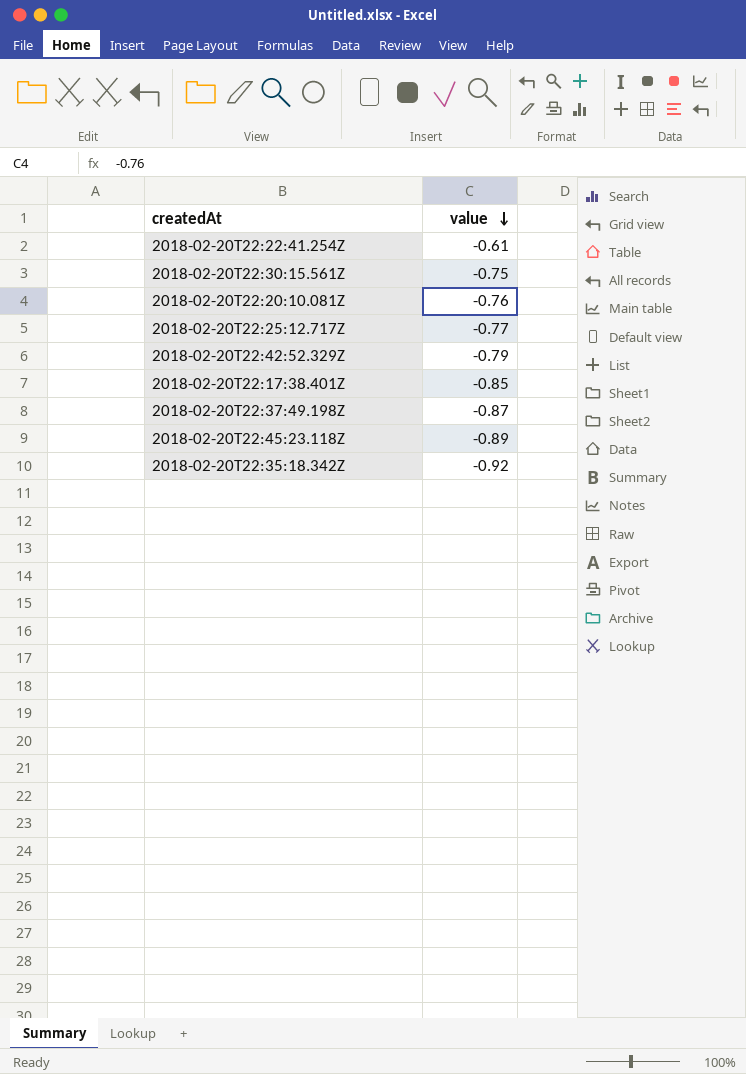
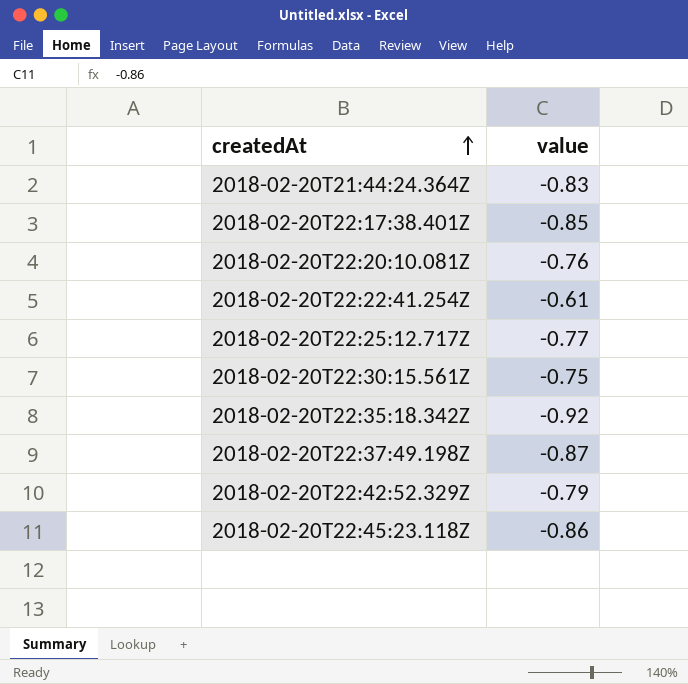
row order: value descending -> createdAt ascending
row 2018-02-20T21:44:24.364Z: none -> -0.83
2018-02-20T22:45:23.118Z | value: -0.89 -> -0.86

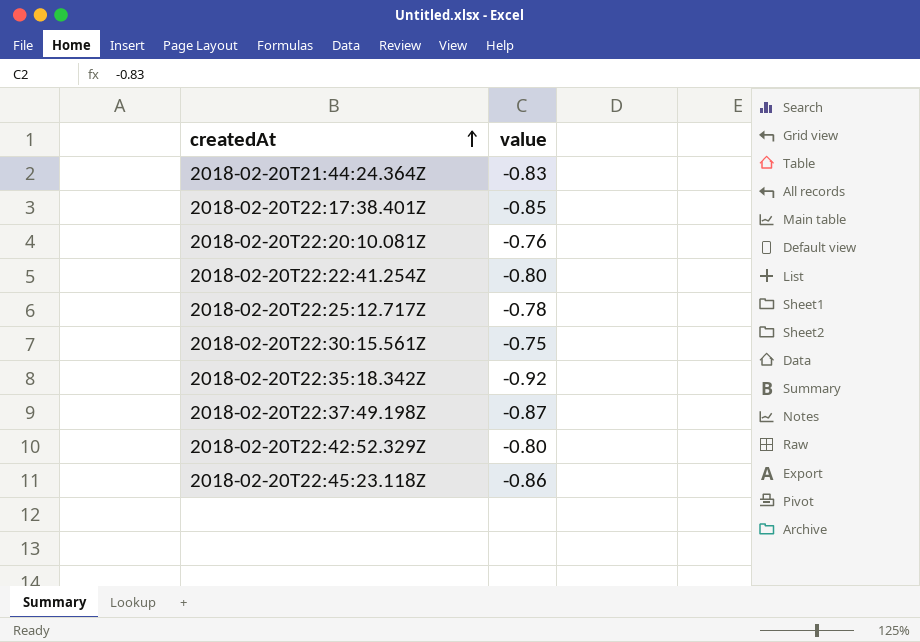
2018-02-20T22:22:41.254Z | value: -0.61 -> -0.80
2018-02-20T22:25:12.717Z | value: -0.77 -> -0.78
2018-02-20T22:42:52.329Z | value: -0.79 -> -0.80

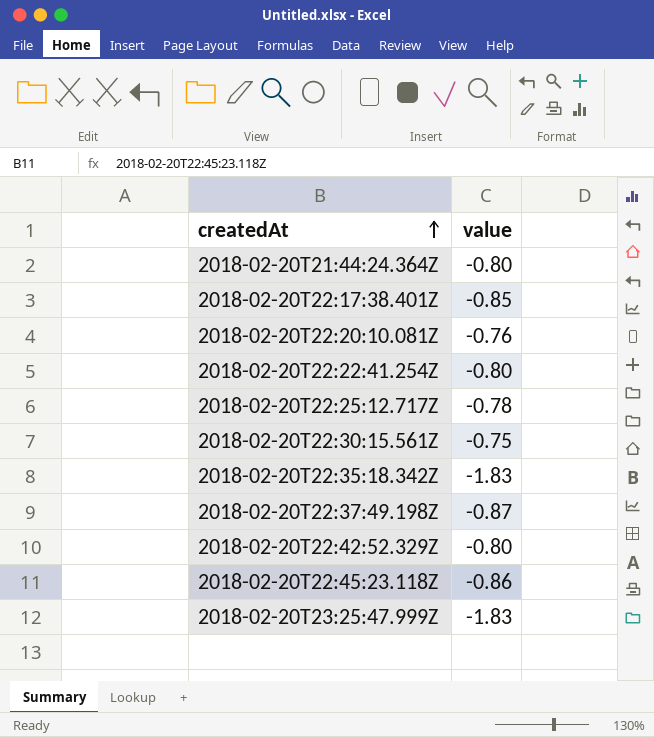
2018-02-20T21:44:24.364Z | value: -0.83 -> -0.80
2018-02-20T22:35:18.342Z | value: -0.92 -> -1.83
row 2018-02-20T23:25:47.999Z: none -> -1.83

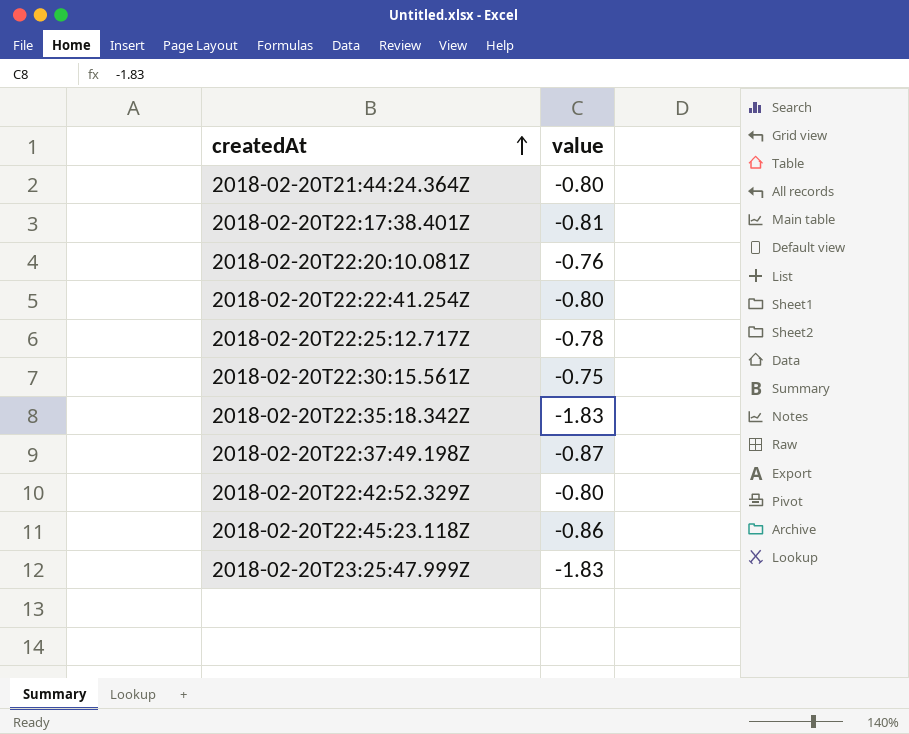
2018-02-20T22:17:38.401Z | value: -0.85 -> -0.81

